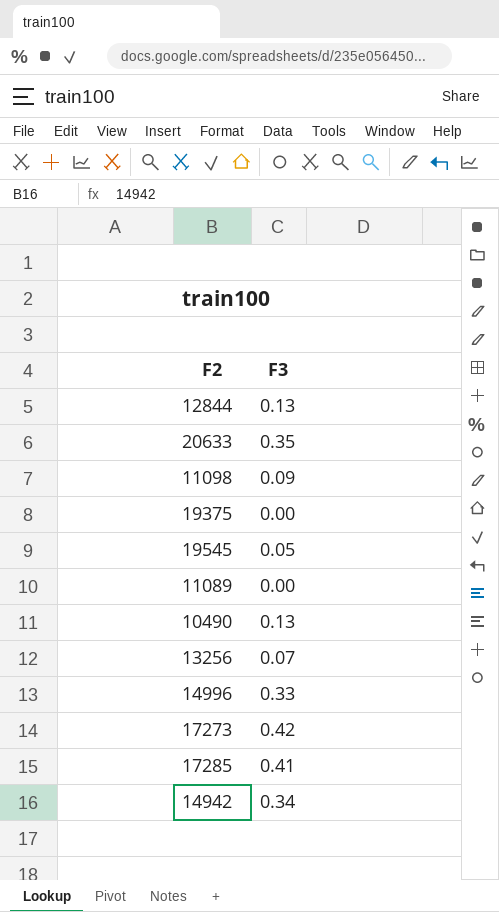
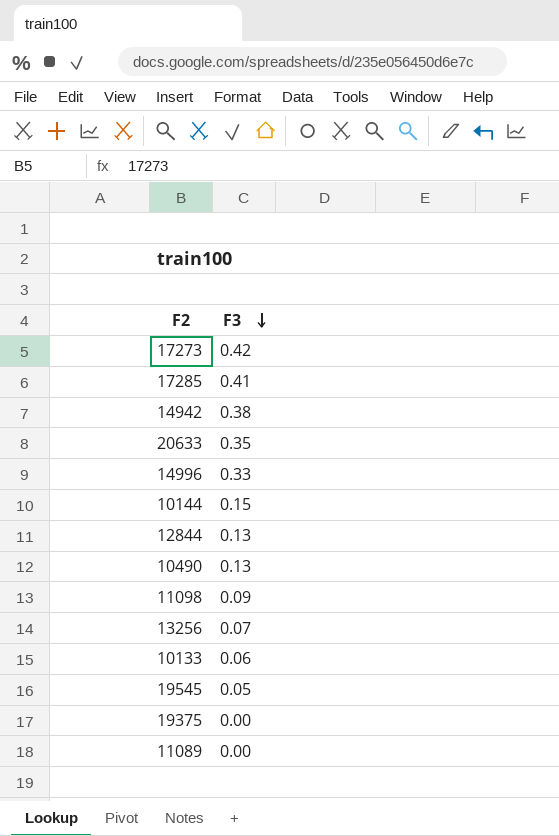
row order: none -> F3 descending
14942 | F3: 0.34 -> 0.38
row 10144: none -> 0.15
row 10133: none -> 0.06

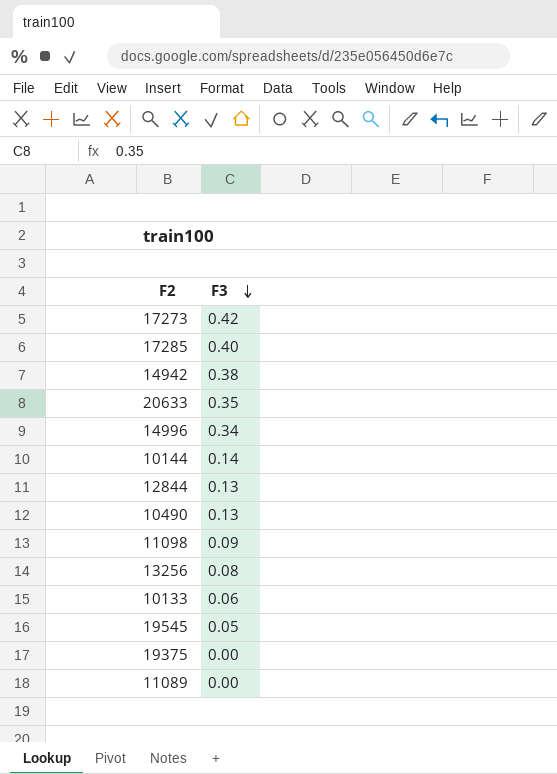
17285 | F3: 0.41 -> 0.40
14996 | F3: 0.33 -> 0.34
10144 | F3: 0.15 -> 0.14
13256 | F3: 0.07 -> 0.08

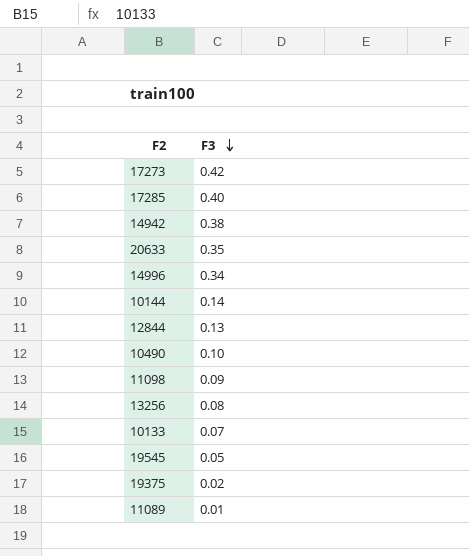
10490 | F3: 0.13 -> 0.10
10133 | F3: 0.06 -> 0.07
19375 | F3: 0.00 -> 0.02
11089 | F3: 0.00 -> 0.01

